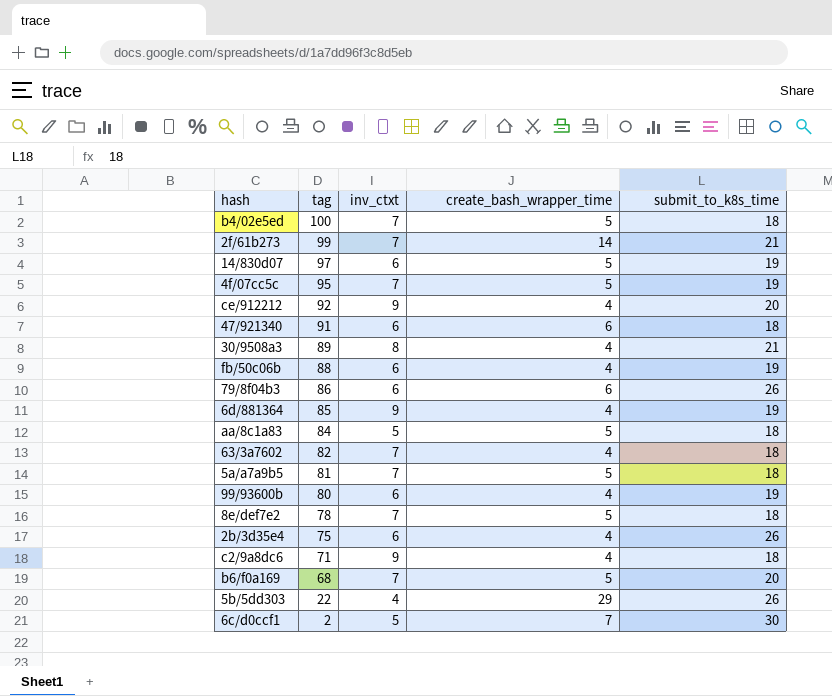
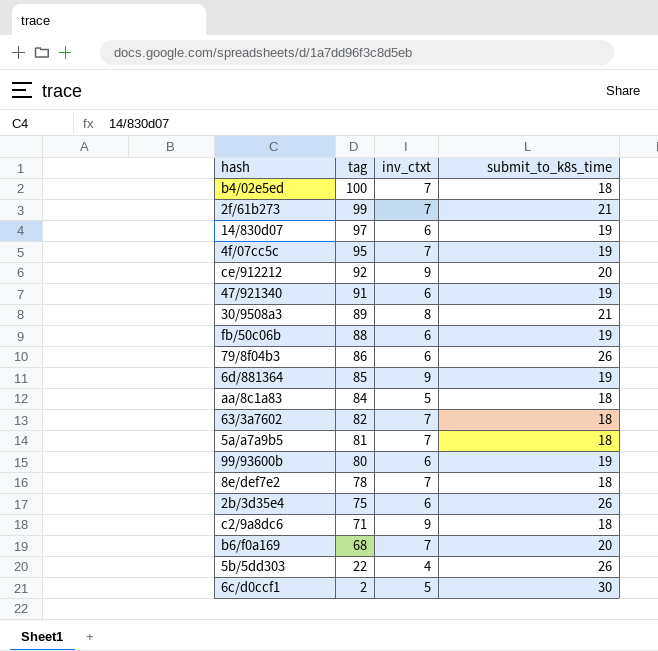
column create_bash_wrapper_time | position: 4 -> none
47/921340 | submit_to_k8s_time: 18 -> 19

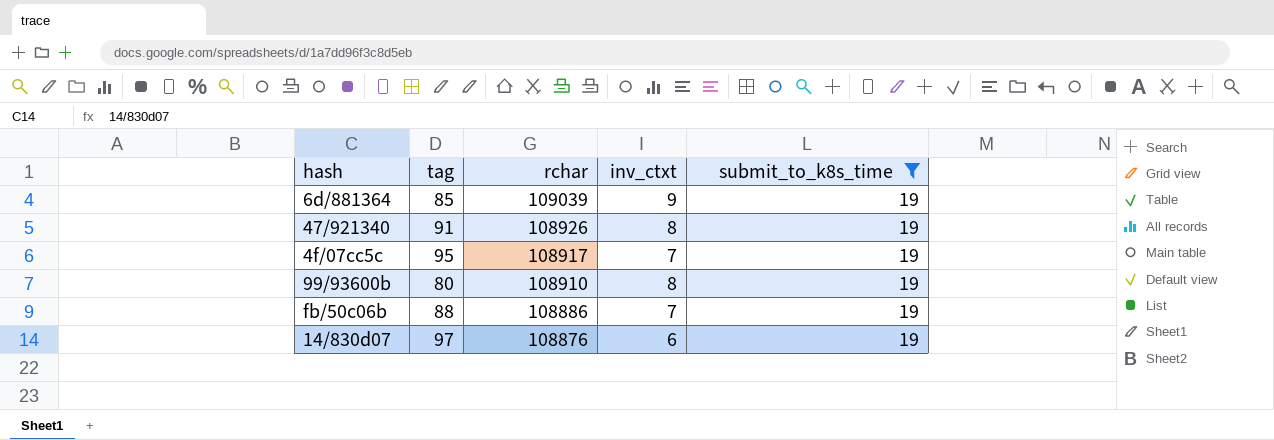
filter: none -> submit_to_k8s_time = 19
row order: tag descending -> rchar descending
column rchar | position: none -> 3
47/921340 | inv_ctxt: 6 -> 8
99/93600b | inv_ctxt: 6 -> 8
fb/50c06b | inv_ctxt: 6 -> 7

